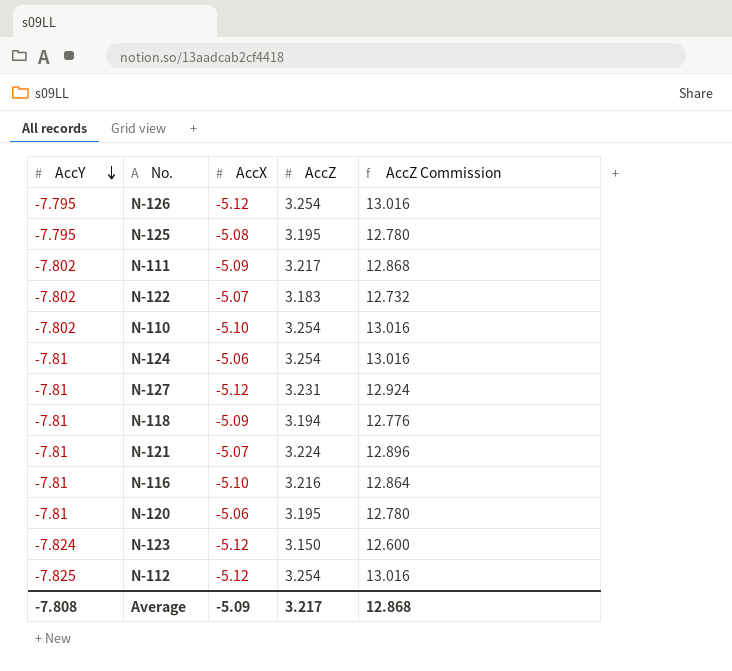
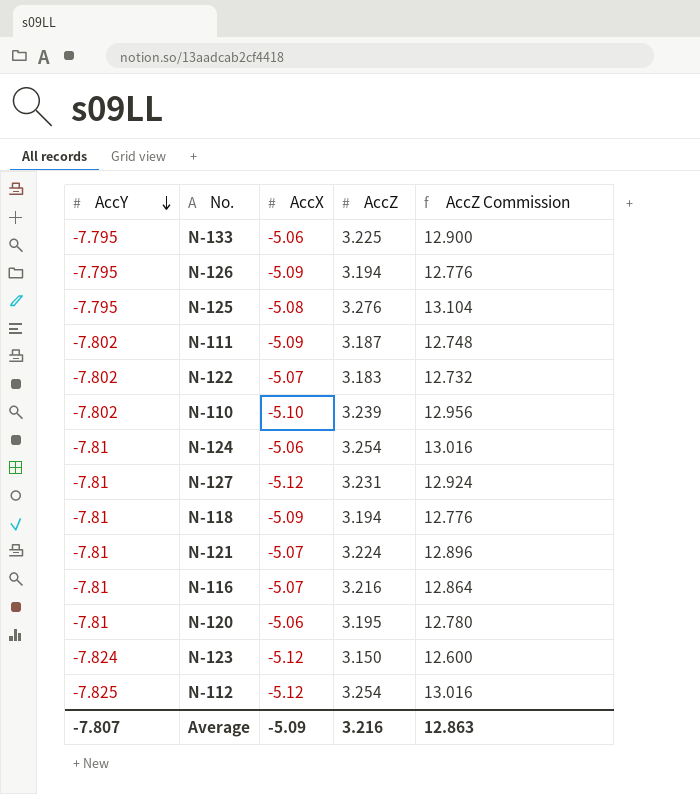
row N-133: none -> -7.795 | -5.06 | 3.225 | 12.900
N-126 | AccX: -5.12 -> -5.09
N-126 | AccZ: 3.254 -> 3.194
N-126 | AccZ Commission: 13.016 -> 12.776
N-125 | AccZ: 3.195 -> 3.276
N-125 | AccZ Commission: 12.780 -> 13.104
N-111 | AccZ: 3.217 -> 3.187
N-111 | AccZ Commission: 12.868 -> 12.748
N-110 | AccZ: 3.254 -> 3.239
N-110 | AccZ Commission: 13.016 -> 12.956
N-116 | AccX: -5.10 -> -5.07
Average | AccY: -7.808 -> -7.807
Average | AccZ: 3.217 -> 3.216
Average | AccZ Commission: 12.868 -> 12.863

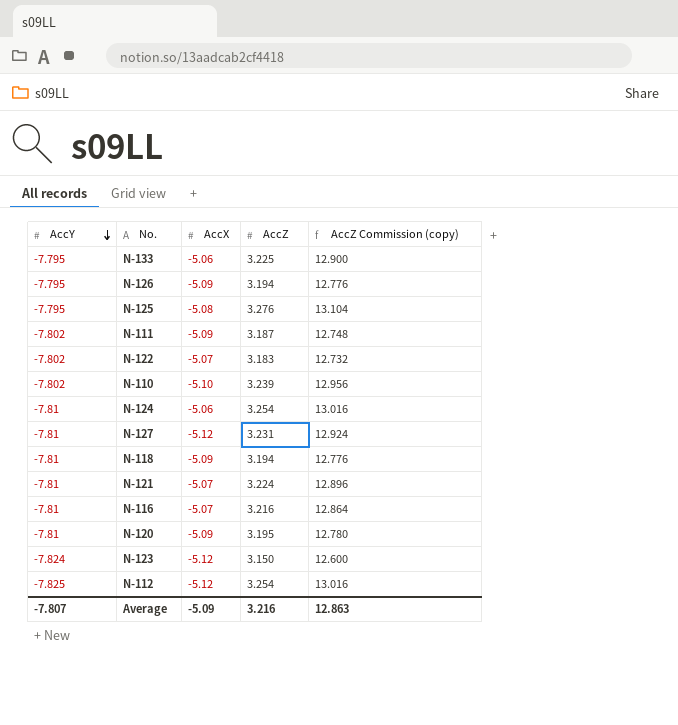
column name: AccZ Commission -> AccZ Commission (copy)
N-120 | AccX: -5.06 -> -5.09

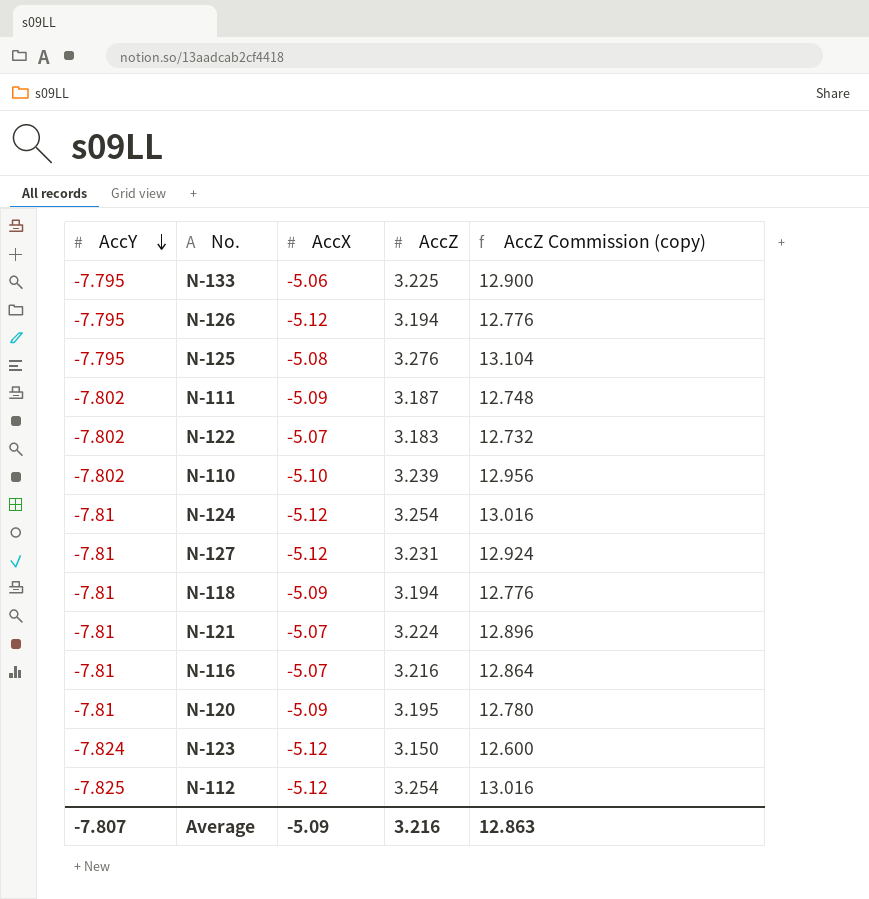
N-126 | AccX: -5.09 -> -5.12
N-124 | AccX: -5.06 -> -5.12

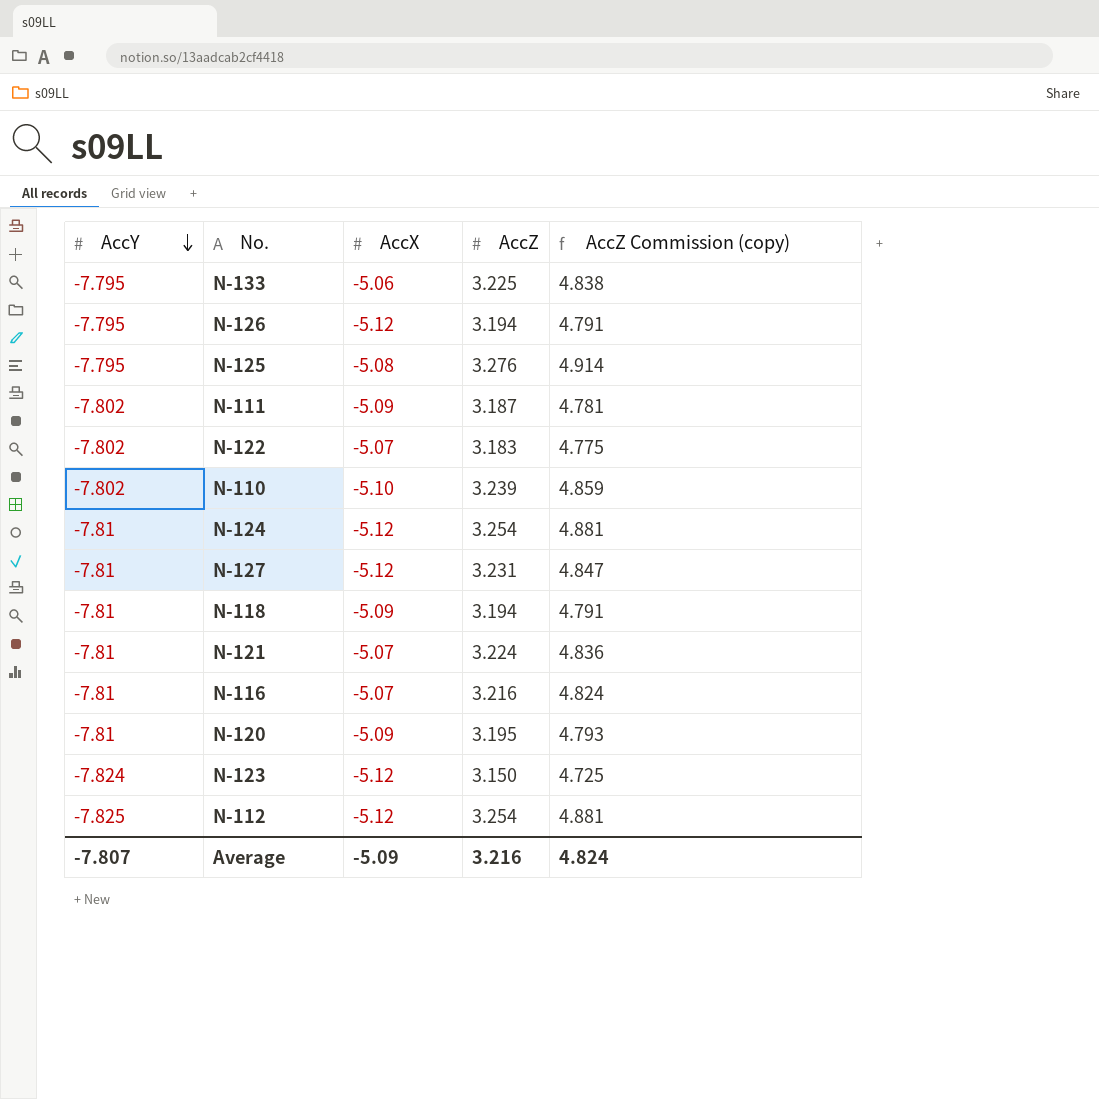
column AccZ Commission (copy) | formula: [AccZ] * 4 -> [AccZ] * 1.5
Average | AccZ Commission (copy): 12.863 -> 4.824

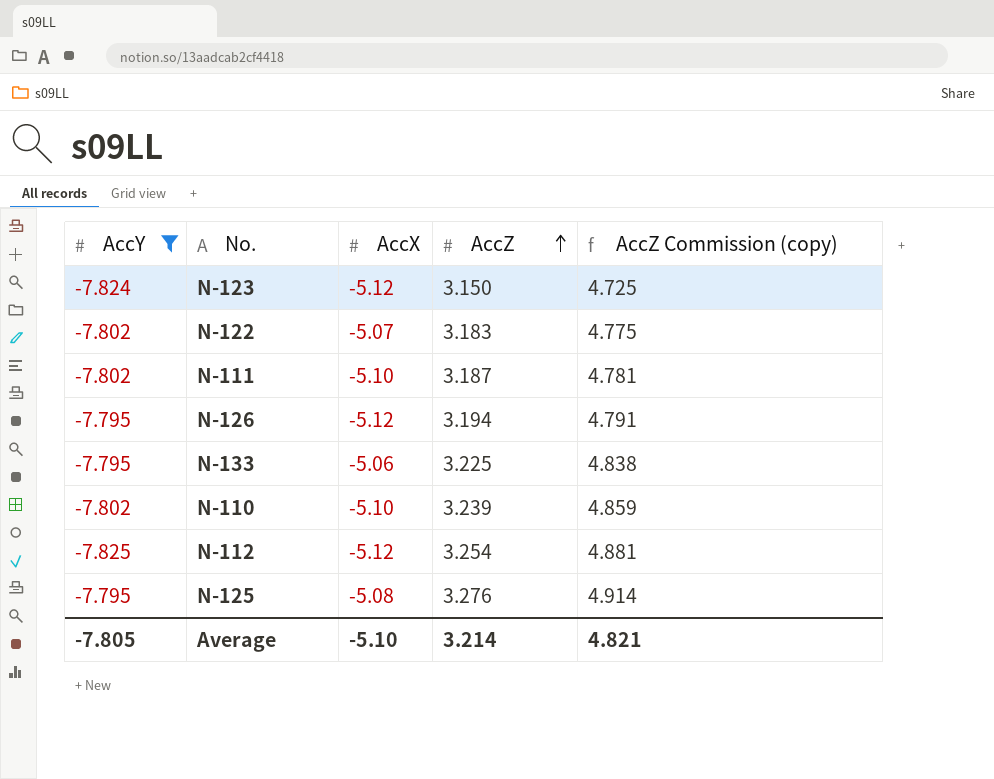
filter: none -> AccY != -7.81
row order: AccY descending -> AccZ ascending
N-111 | AccX: -5.09 -> -5.10
Average | AccY: -7.807 -> -7.805
Average | AccX: -5.09 -> -5.10
Average | AccZ: 3.216 -> 3.214
Average | AccZ Commission (copy): 4.824 -> 4.821

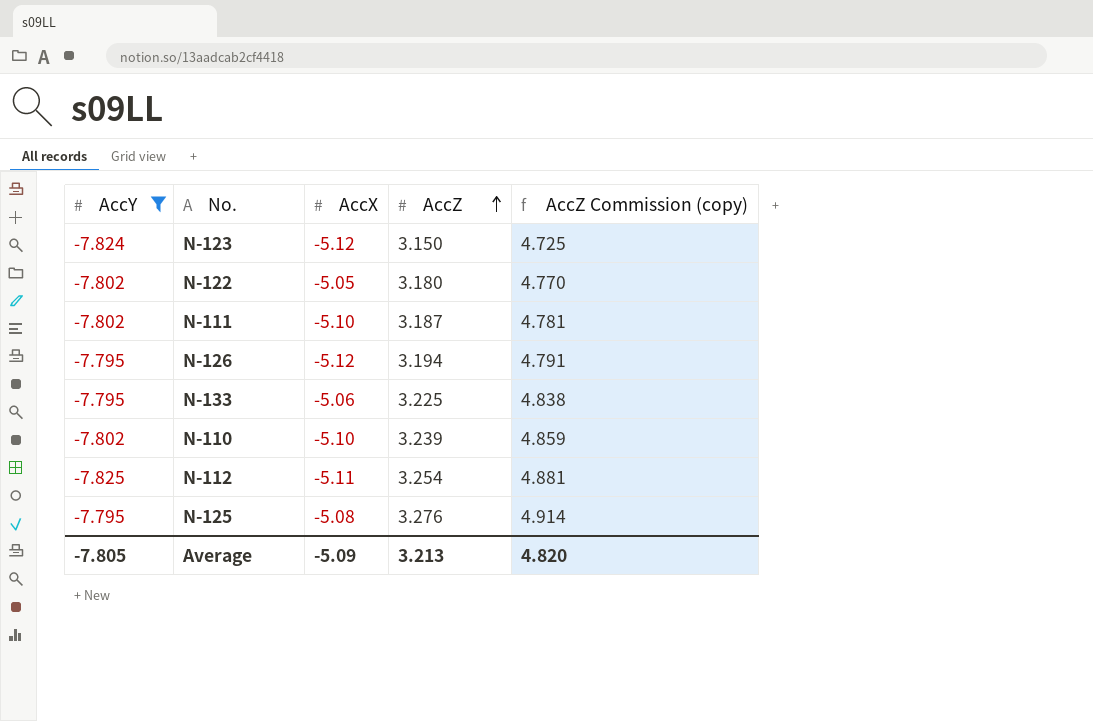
N-122 | AccX: -5.07 -> -5.05
N-122 | AccZ: 3.183 -> 3.180
N-122 | AccZ Commission (copy): 4.775 -> 4.770
N-112 | AccX: -5.12 -> -5.11
Average | AccX: -5.10 -> -5.09
Average | AccZ: 3.214 -> 3.213
Average | AccZ Commission (copy): 4.821 -> 4.820

